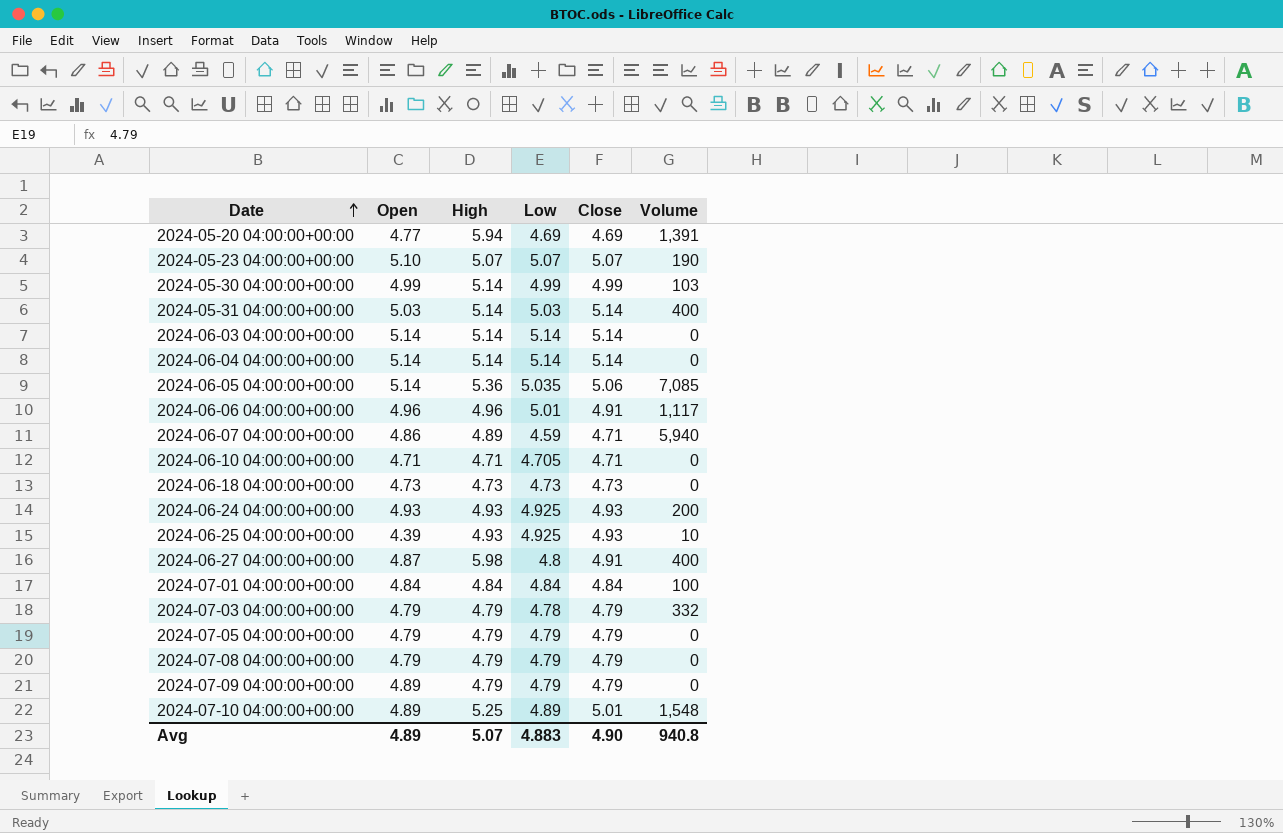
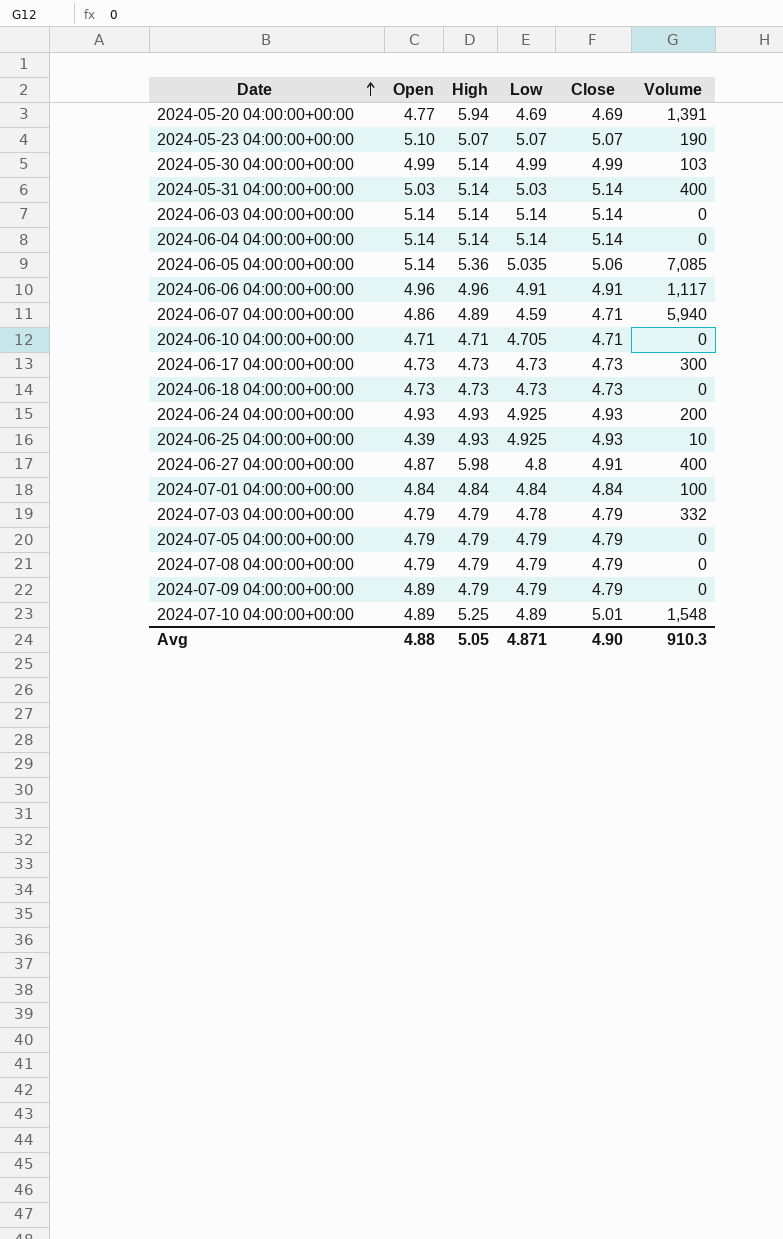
2024-06-06 04:00:00+00:00 | Low: 5.01 -> 4.91
row 2024-06-17 04:00:00+00:00: none -> 4.73 | 4.73 | 4.73 | 4.73 | 300
Avg | Open: 4.89 -> 4.88
Avg | High: 5.07 -> 5.05
Avg | Low: 4.883 -> 4.871
Avg | Volume: 940.8 -> 910.3

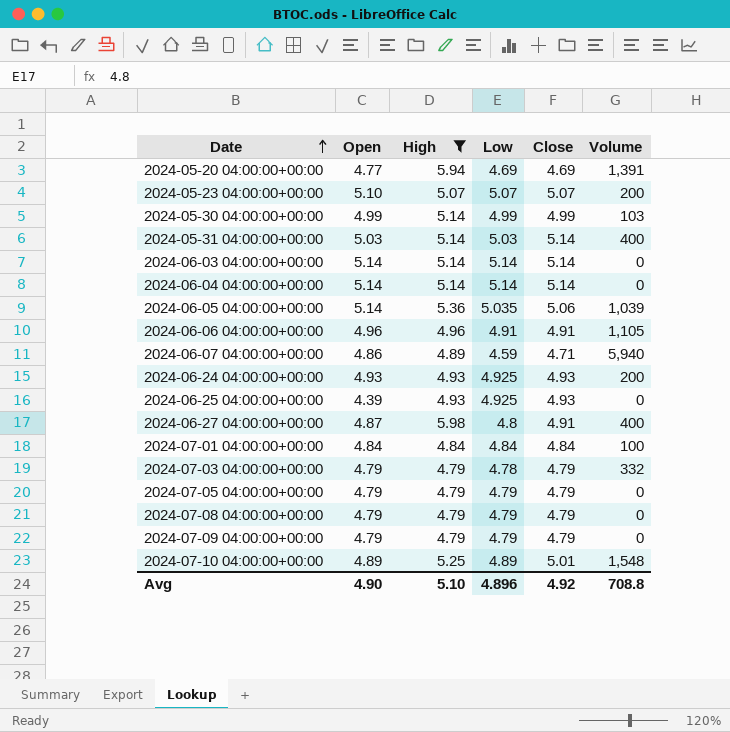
filter: none -> High >= 4.79
2024-05-23 04:00:00+00:00 | Volume: 190 -> 200
2024-06-05 04:00:00+00:00 | Volume: 7,085 -> 1,039
2024-06-06 04:00:00+00:00 | Volume: 1,117 -> 1,105
2024-06-25 04:00:00+00:00 | Volume: 10 -> 0
2024-07-09 04:00:00+00:00 | Open: 4.89 -> 4.79
Avg | Open: 4.88 -> 4.90
Avg | High: 5.05 -> 5.10
Avg | Low: 4.871 -> 4.896
Avg | Close: 4.90 -> 4.92
Avg | Volume: 910.3 -> 708.8

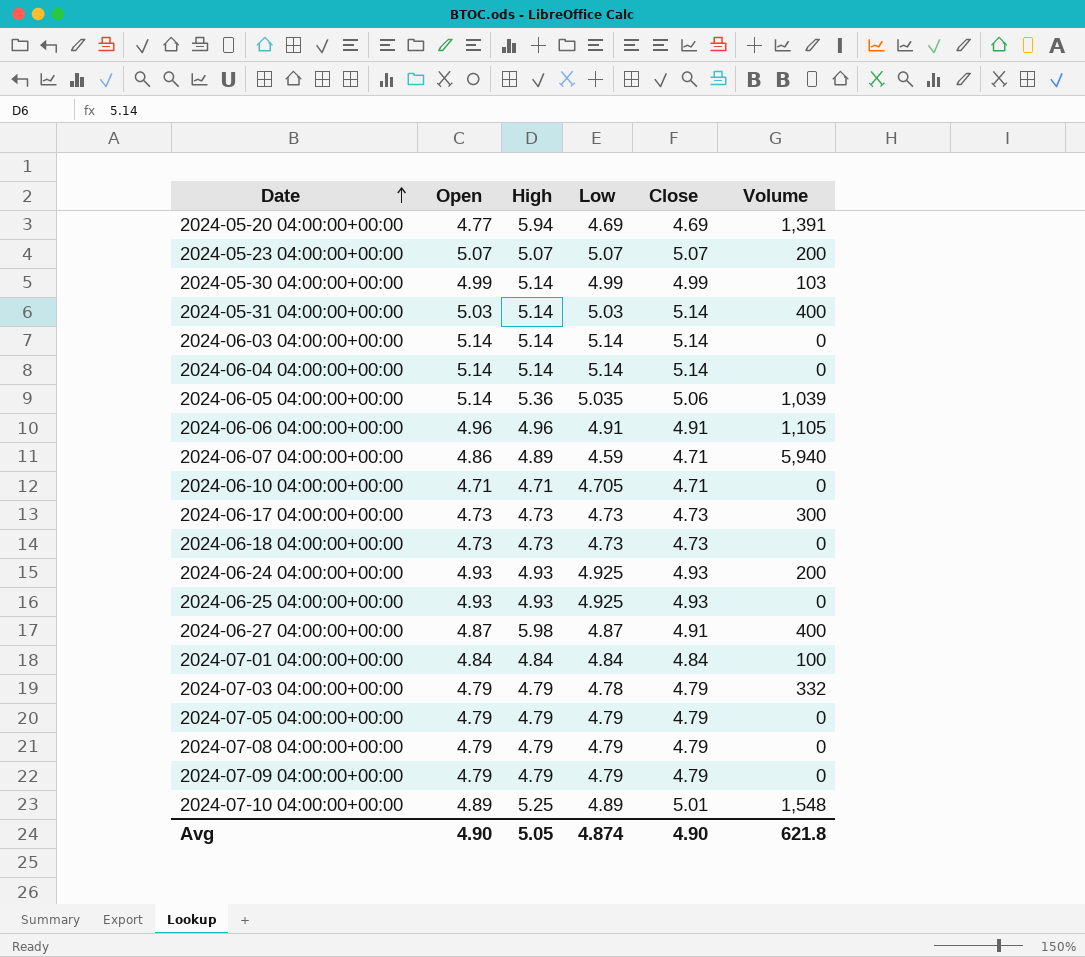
filter: High >= 4.79 -> none
2024-05-23 04:00:00+00:00 | Open: 5.10 -> 5.07
2024-06-25 04:00:00+00:00 | Open: 4.39 -> 4.93
2024-06-27 04:00:00+00:00 | Low: 4.8 -> 4.87
Avg | High: 5.10 -> 5.05
Avg | Low: 4.896 -> 4.874
Avg | Close: 4.92 -> 4.90
Avg | Volume: 708.8 -> 621.8

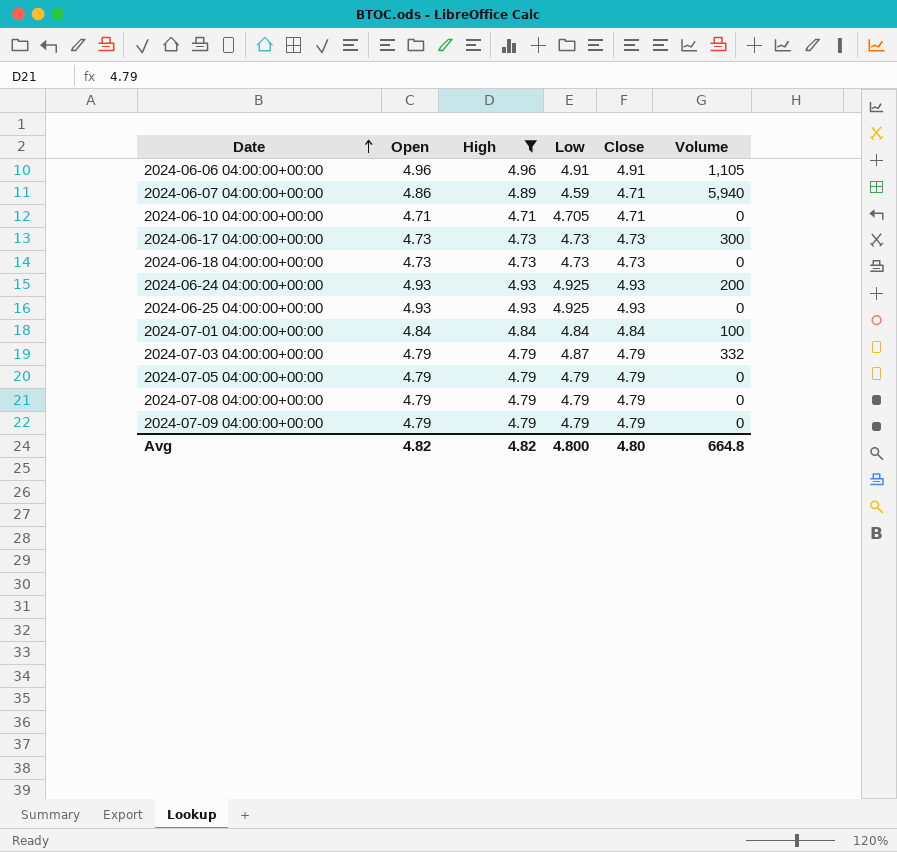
filter: none -> High <= 4.96
2024-07-03 04:00:00+00:00 | Low: 4.78 -> 4.87
Avg | Open: 4.90 -> 4.82
Avg | High: 5.05 -> 4.82
Avg | Low: 4.874 -> 4.800
Avg | Close: 4.90 -> 4.80
Avg | Volume: 621.8 -> 664.8

